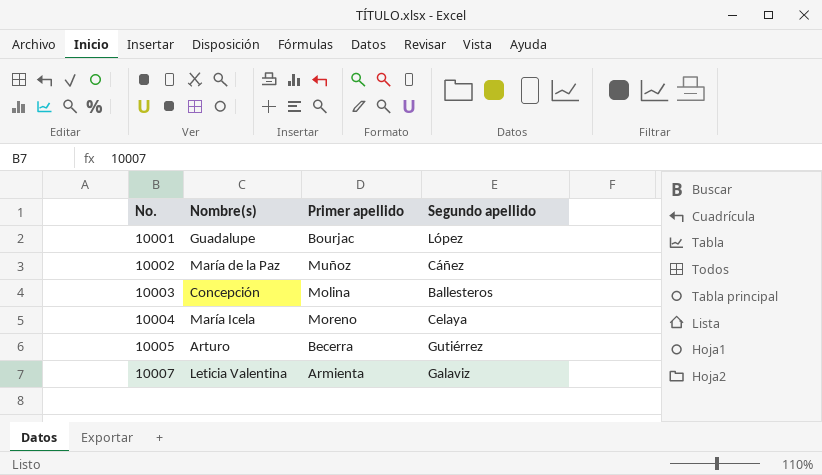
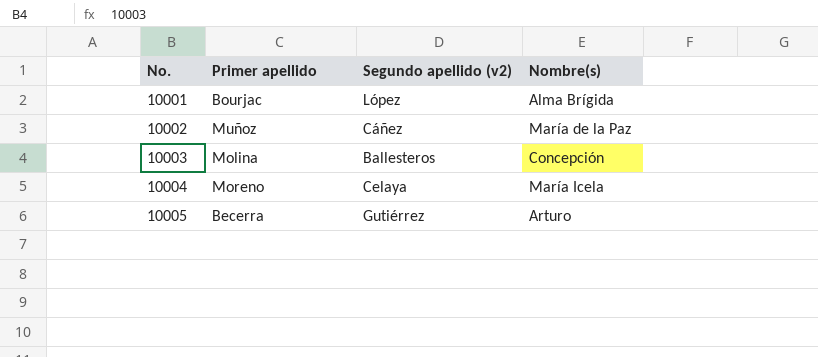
column name: Segundo apellido -> Segundo apellido (v2)
column Nombre(s) | position: 2 -> 4
row 10007: Leticia Valentina | Armienta | Galaviz -> none
10001 | Nombre(s): Guadalupe -> Alma Brígida

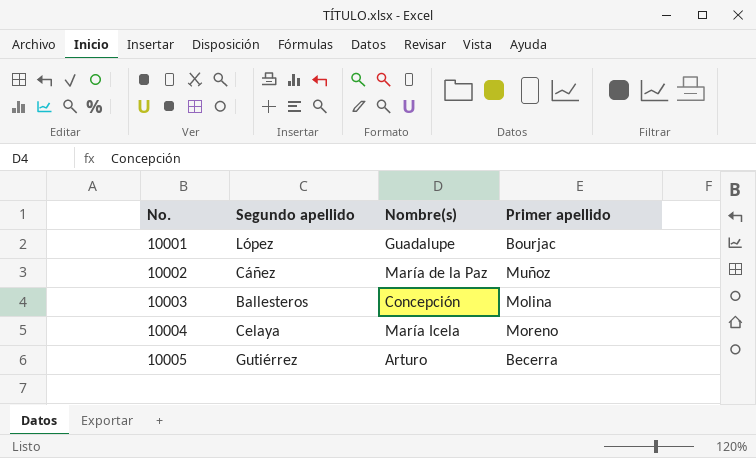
column name: Segundo apellido (v2) -> Segundo apellido
column Primer apellido | position: 2 -> 4
10001 | Nombre(s): Alma Brígida -> Guadalupe

